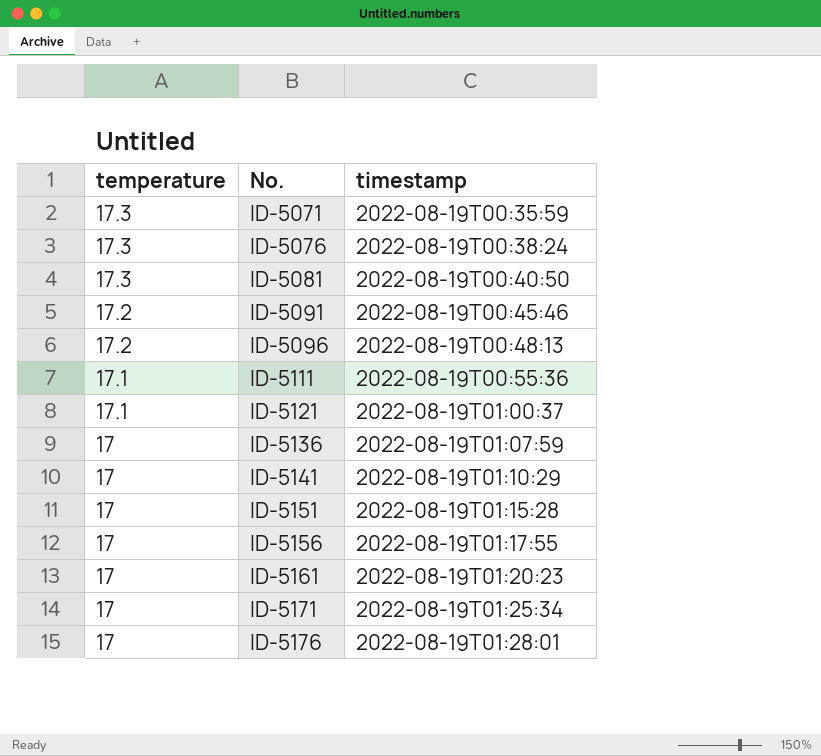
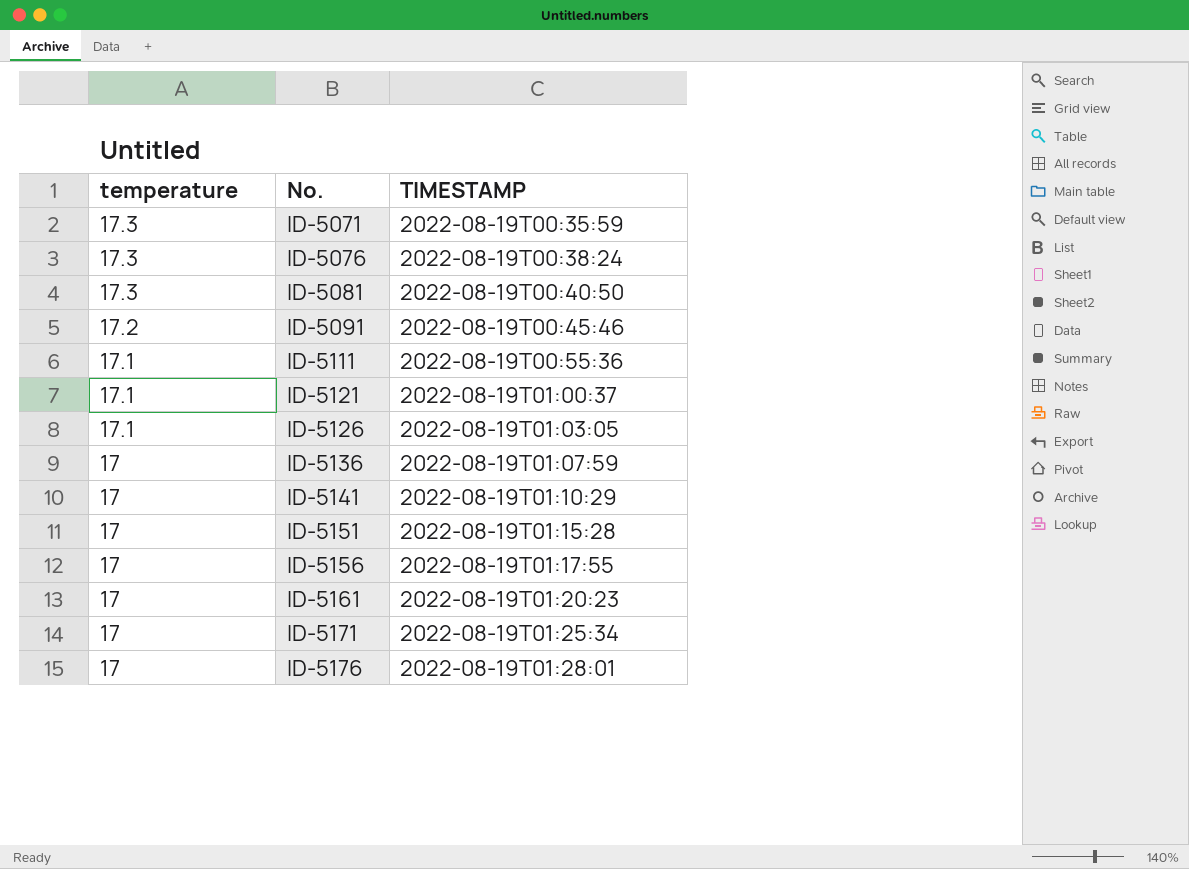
column name: timestamp -> TIMESTAMP
row ID-5096: 17.2 | 2022-08-19T00:48:13 -> none
row ID-5126: none -> 17.1 | 2022-08-19T01:03:05

